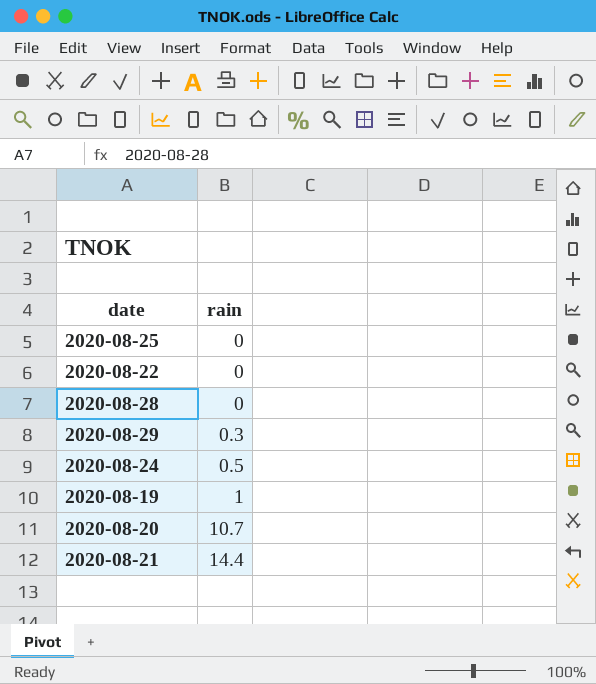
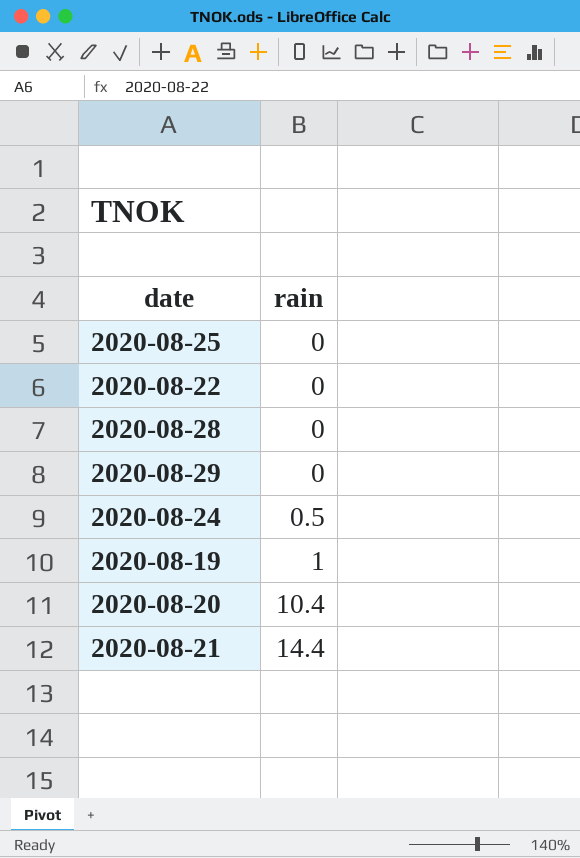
2020-08-29 | rain: 0.3 -> 0
2020-08-20 | rain: 10.7 -> 10.4

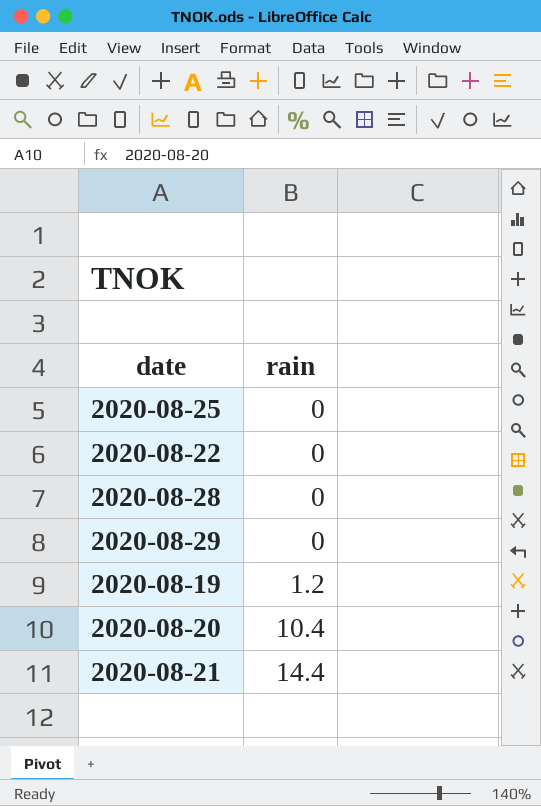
row 2020-08-24: 0.5 -> none
2020-08-19 | rain: 1 -> 1.2

